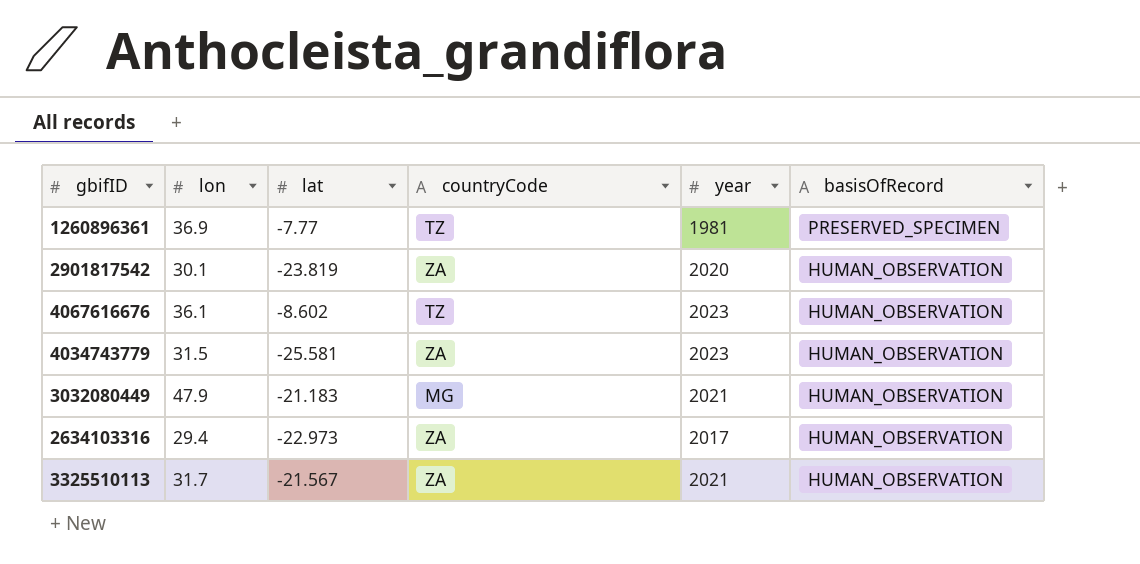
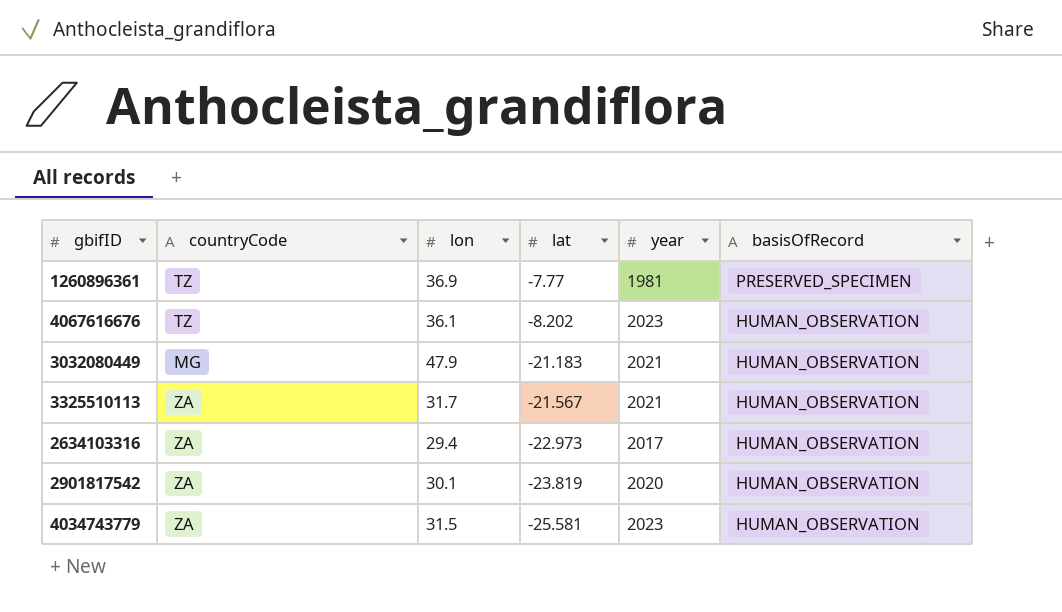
row order: basisOfRecord descending -> lat descending
column countryCode | position: 4 -> 2
4067616676 | lat: -8.602 -> -8.202

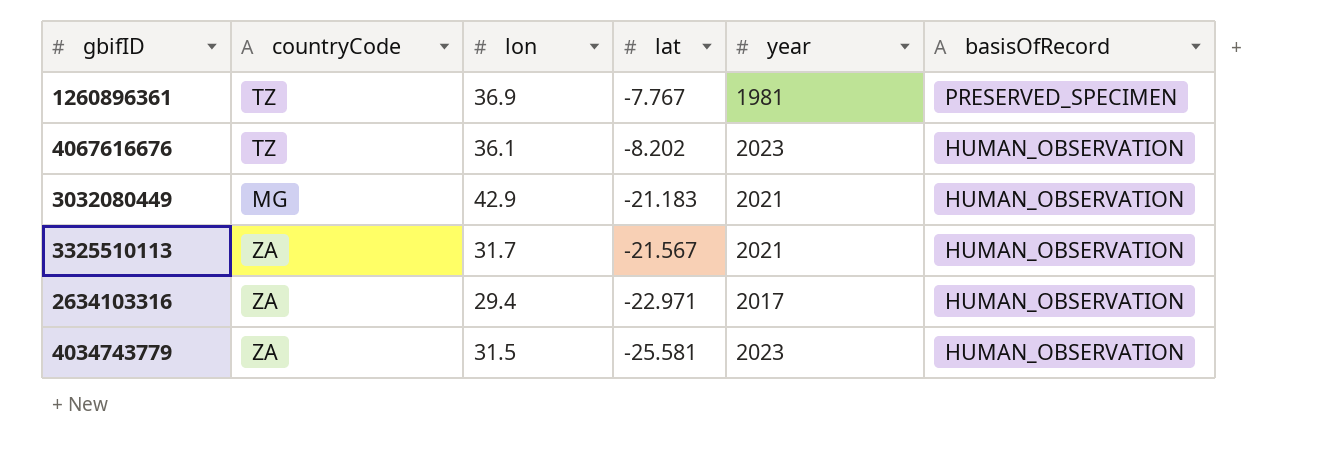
row 2901817542: ZA | 30.1 | -23.819 | 2020 | HUMAN_OBSERVATION -> none
1260896361 | lat: -7.77 -> -7.767
3032080449 | lon: 47.9 -> 42.9
2634103316 | lat: -22.973 -> -22.971

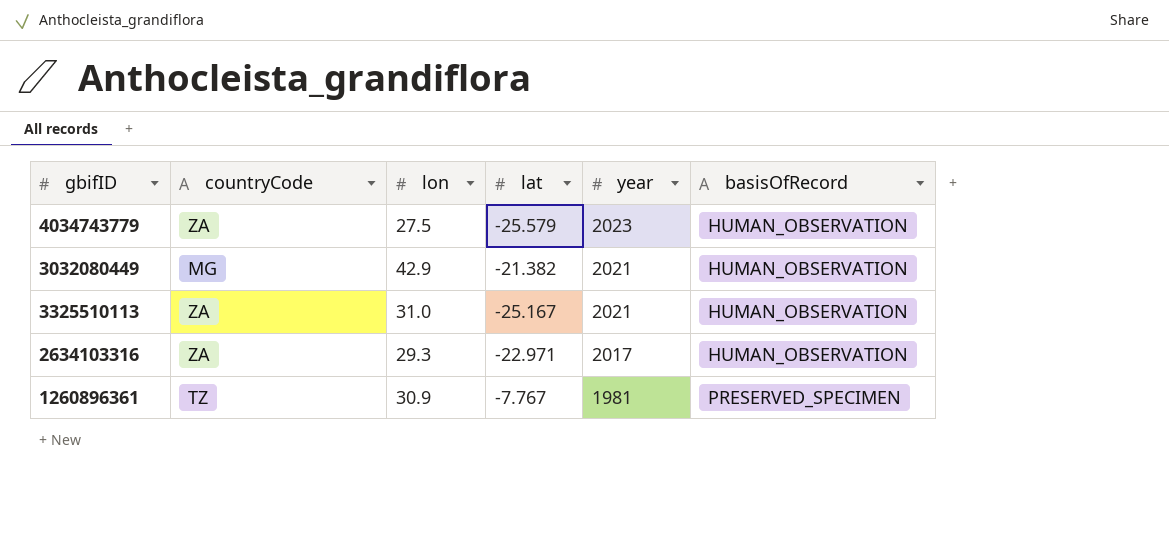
row order: lat descending -> year descending
row 4067616676: TZ | 36.1 | -8.202 | 2023 | HUMAN_OBSERVATION -> none
4034743779 | lon: 31.5 -> 27.5
4034743779 | lat: -25.581 -> -25.579
3032080449 | lat: -21.183 -> -21.382
3325510113 | lon: 31.7 -> 31.0
3325510113 | lat: -21.567 -> -25.167
2634103316 | lon: 29.4 -> 29.3
1260896361 | lon: 36.9 -> 30.9

